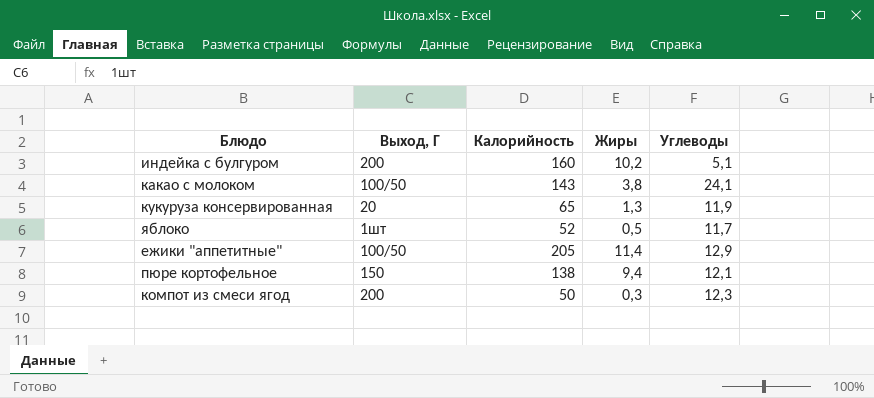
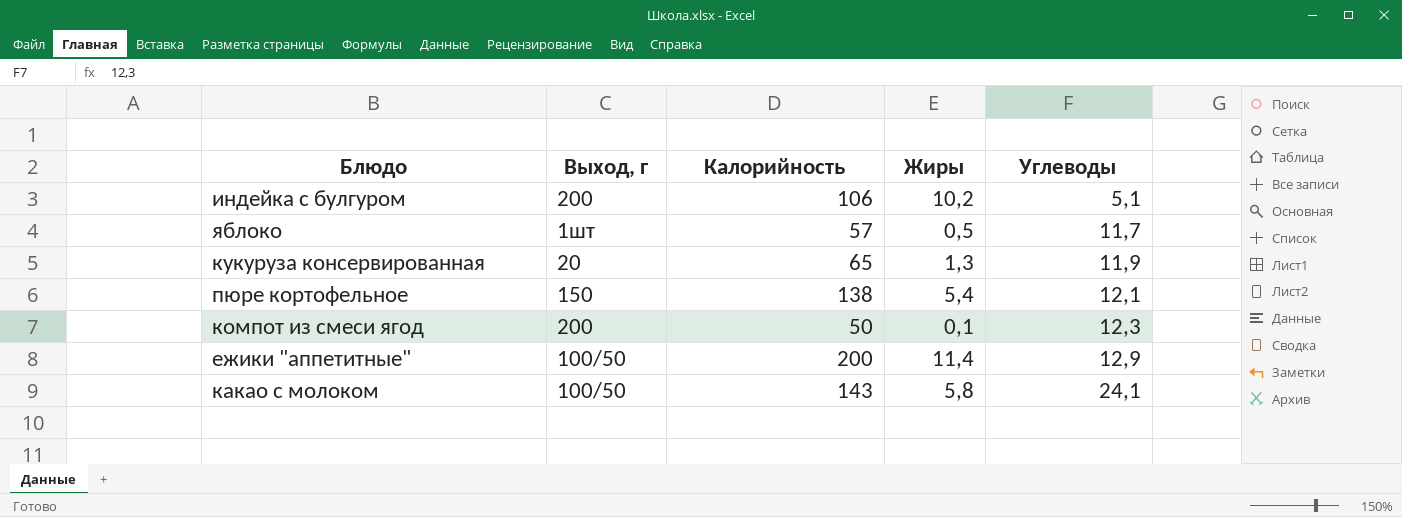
row order: none -> Углеводы ascending
column name: Выход, Г -> Выход, г
индейка с булгуром | Калорийность: 160 -> 106
яблоко | Калорийность: 52 -> 57
пюре кортофельное | Жиры: 9,4 -> 5,4
компот из смеси ягод | Жиры: 0,3 -> 0,1
ежики "аппетитные" | Калорийность: 205 -> 200
какао с молоком | Жиры: 3,8 -> 5,8

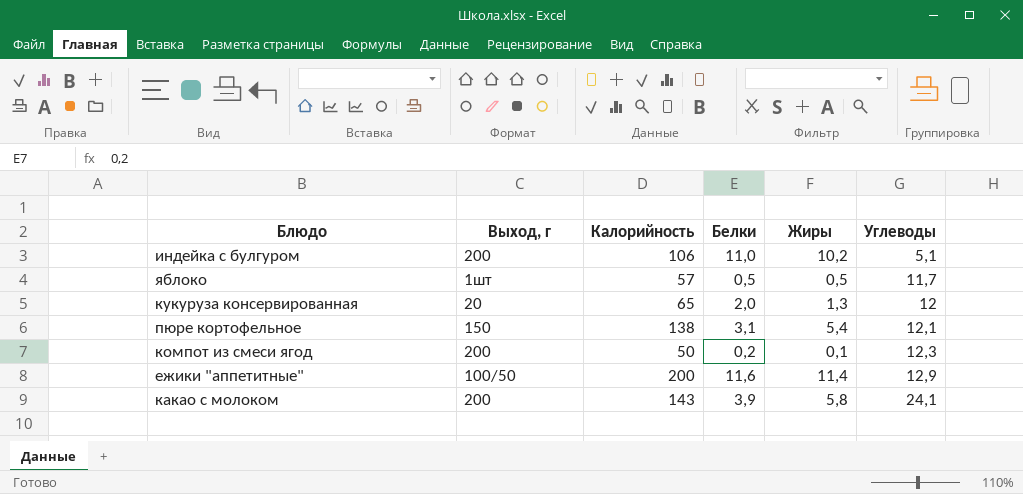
column Белки | position: none -> 4
кукуруза консервированная | Углеводы: 11,9 -> 12
какао с молоком | Выход, г: 100/50 -> 200

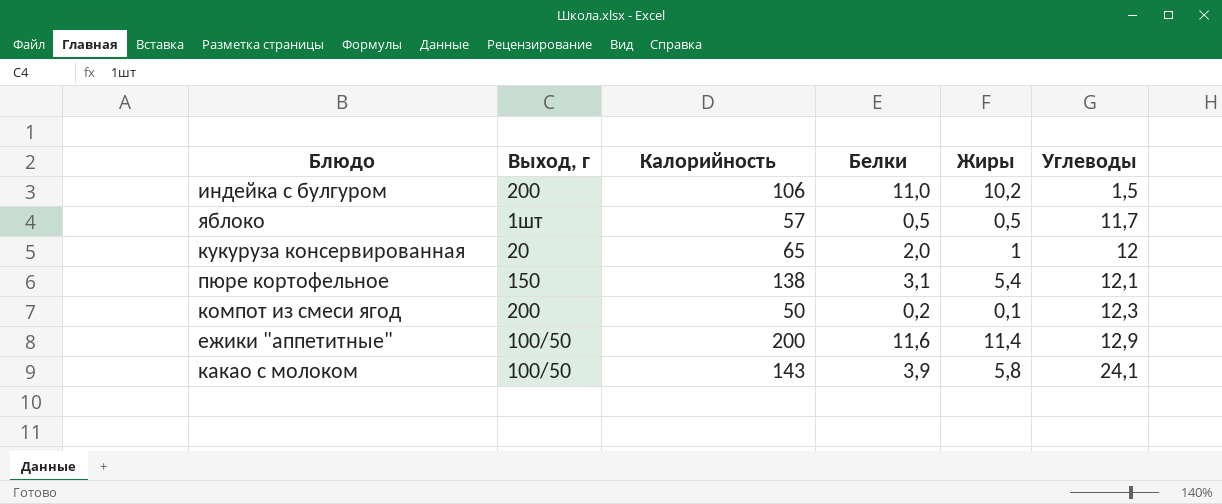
индейка с булгуром | Углеводы: 5,1 -> 1,5
кукуруза консервированная | Жиры: 1,3 -> 1
какао с молоком | Выход, г: 200 -> 100/50

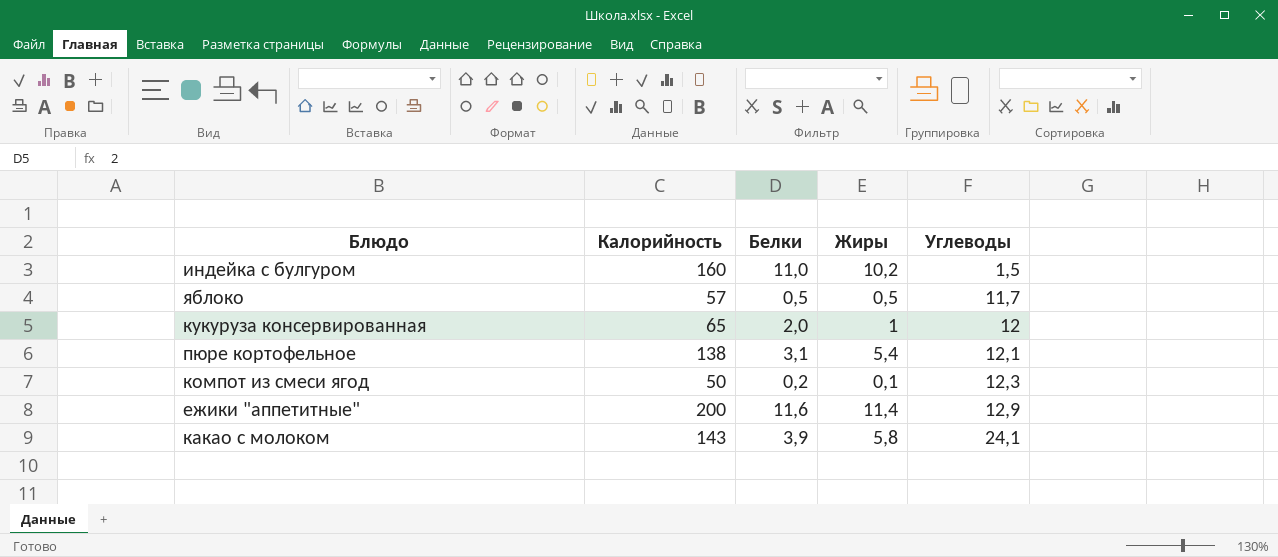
column Выход, г | position: 2 -> none
индейка с булгуром | Калорийность: 106 -> 160

